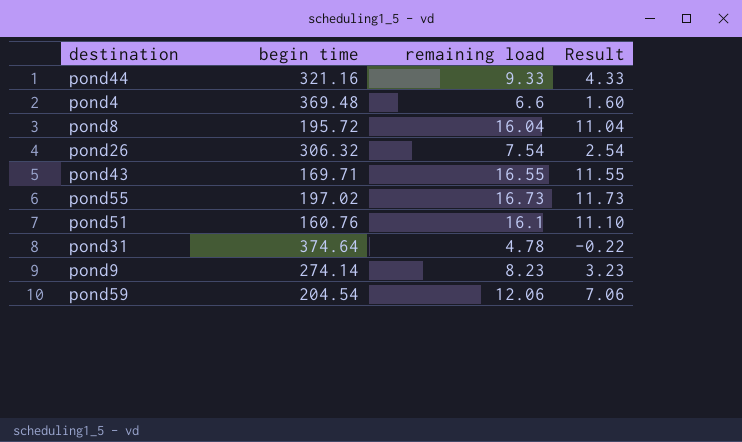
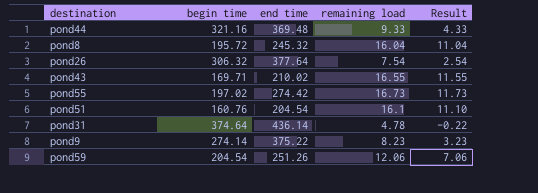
column end time | position: none -> 3
row pond4: 369.48 | 6.6 | 1.60 -> none

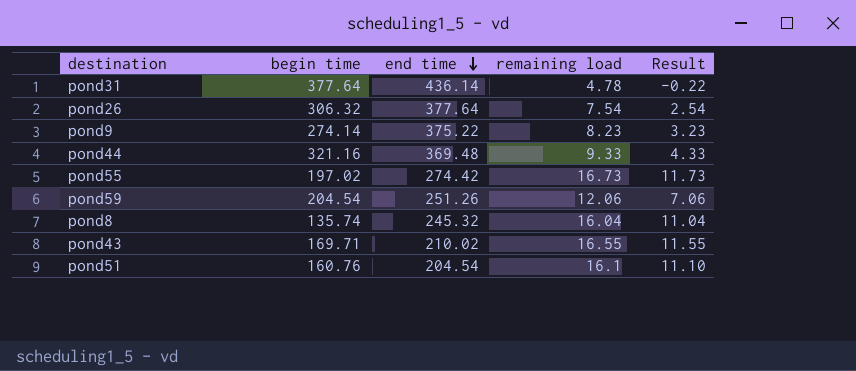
row order: none -> end time descending
pond31 | begin time: 374.64 -> 377.64
pond8 | begin time: 195.72 -> 135.74

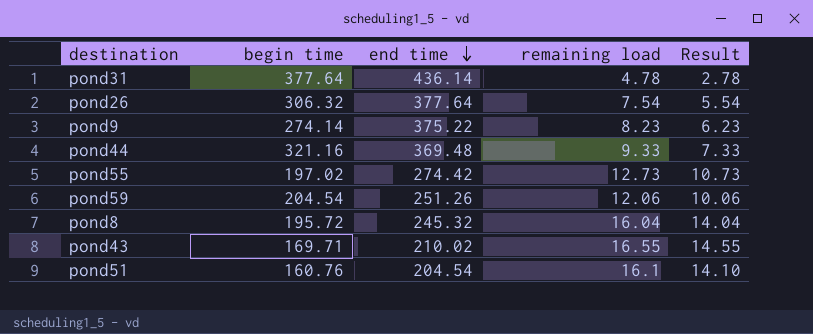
column Result | formula: [remaining load] - 5 -> [remaining load] - 2
pond55 | remaining load: 16.73 -> 12.73
pond8 | begin time: 135.74 -> 195.72

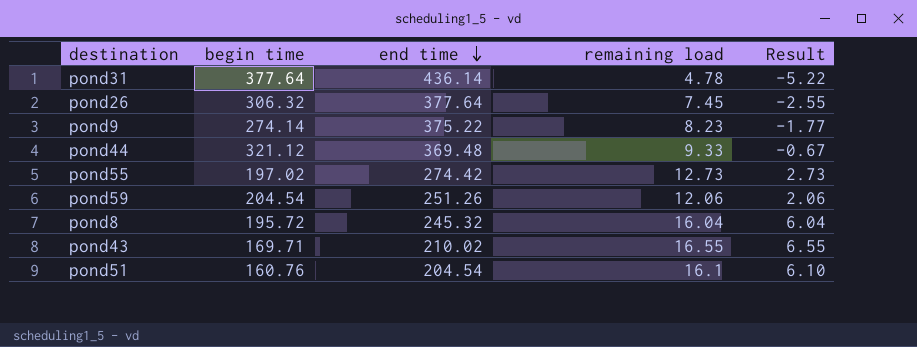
column Result | formula: [remaining load] - 2 -> [remaining load] - 10
pond26 | remaining load: 7.54 -> 7.45
pond44 | begin time: 321.16 -> 321.12

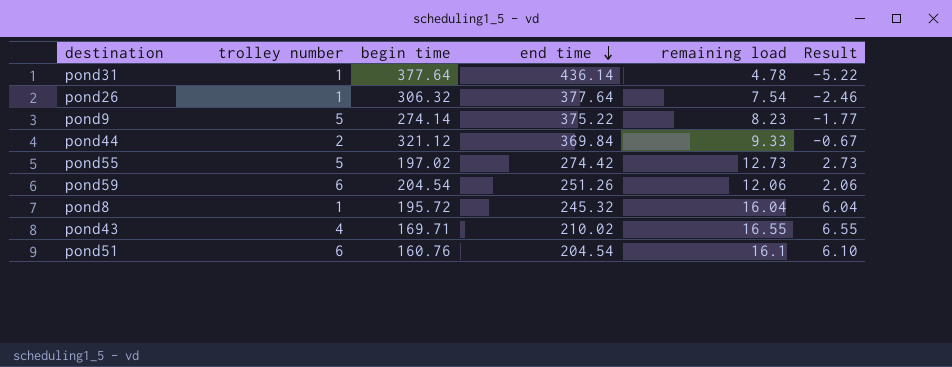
column trolley number | position: none -> 2
pond26 | remaining load: 7.45 -> 7.54
pond26 | Result: -2.55 -> -2.46
pond44 | end time: 369.48 -> 369.84

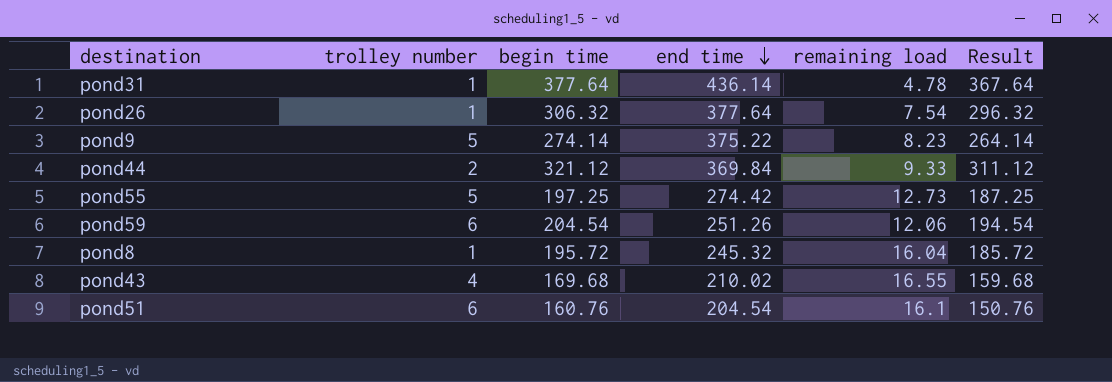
column Result | formula: [remaining load] - 10 -> [begin time] - 10
pond55 | begin time: 197.02 -> 197.25
pond43 | begin time: 169.71 -> 169.68

